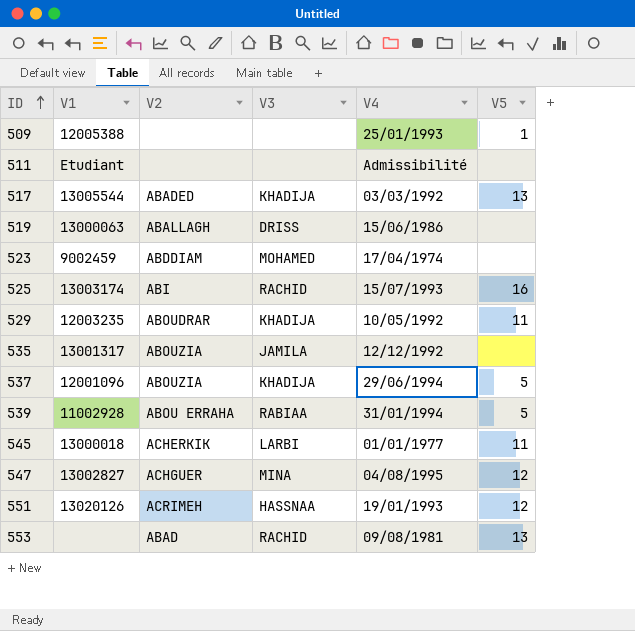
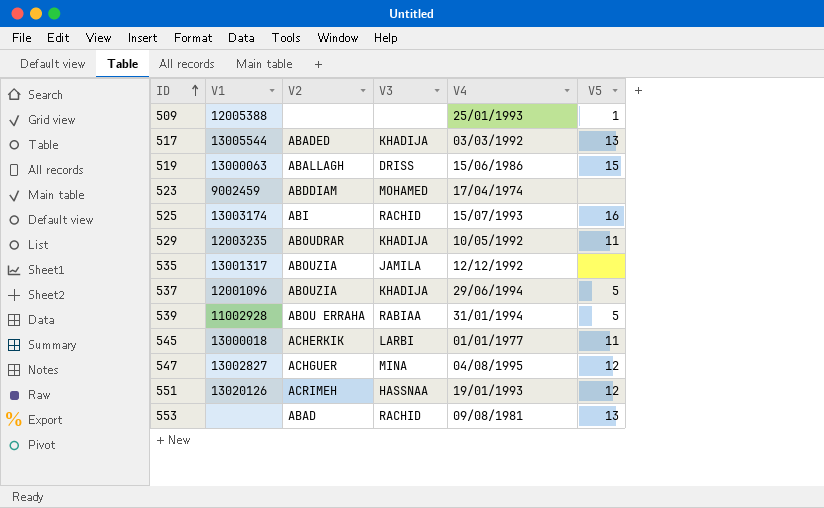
row 511: Etudiant | none | none | Admissibilité | none -> none
519 | V5: none -> 15

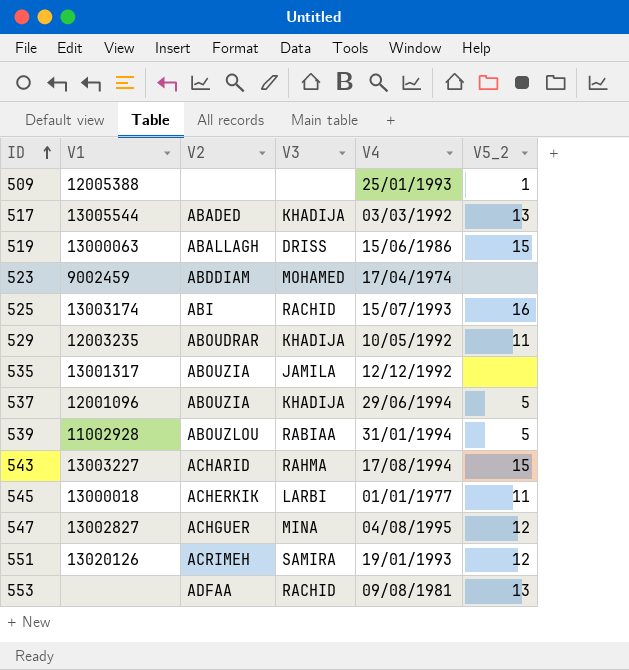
column name: V5 -> V5_2
539 | V2: ABOU ERRAHA -> ABOUZLOU
row 543: none -> 13003227 | ACHARID | RAHMA | 17/08/1994 | 15
551 | V3: HASSNAA -> SAMIRA
553 | V2: ABAD -> ADFAA

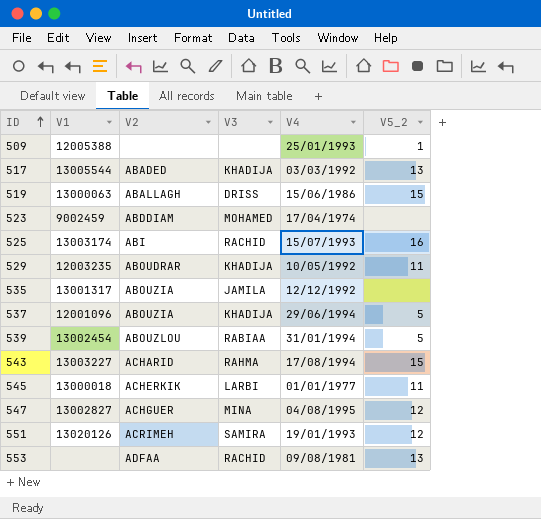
539 | V1: 11002928 -> 13002454

